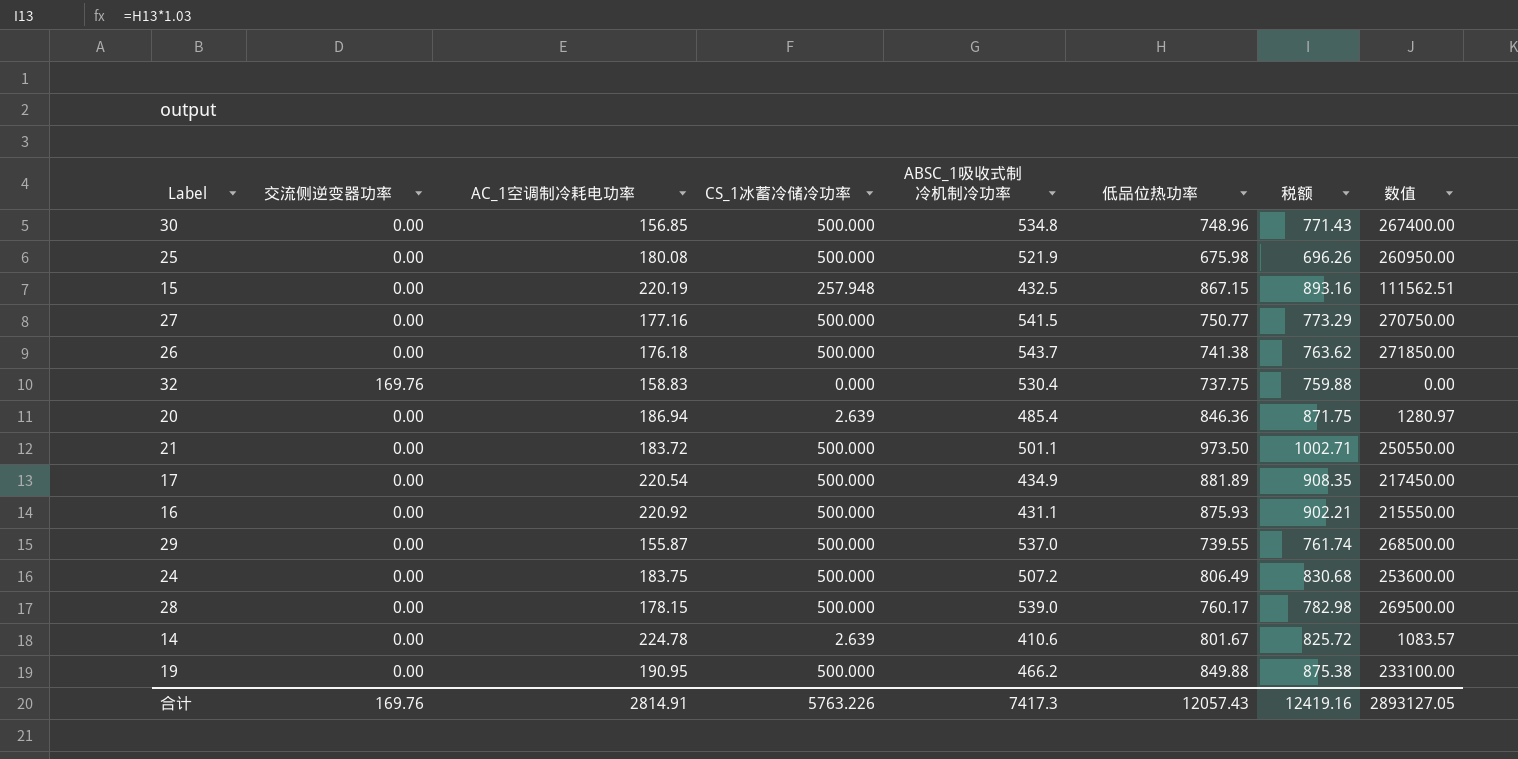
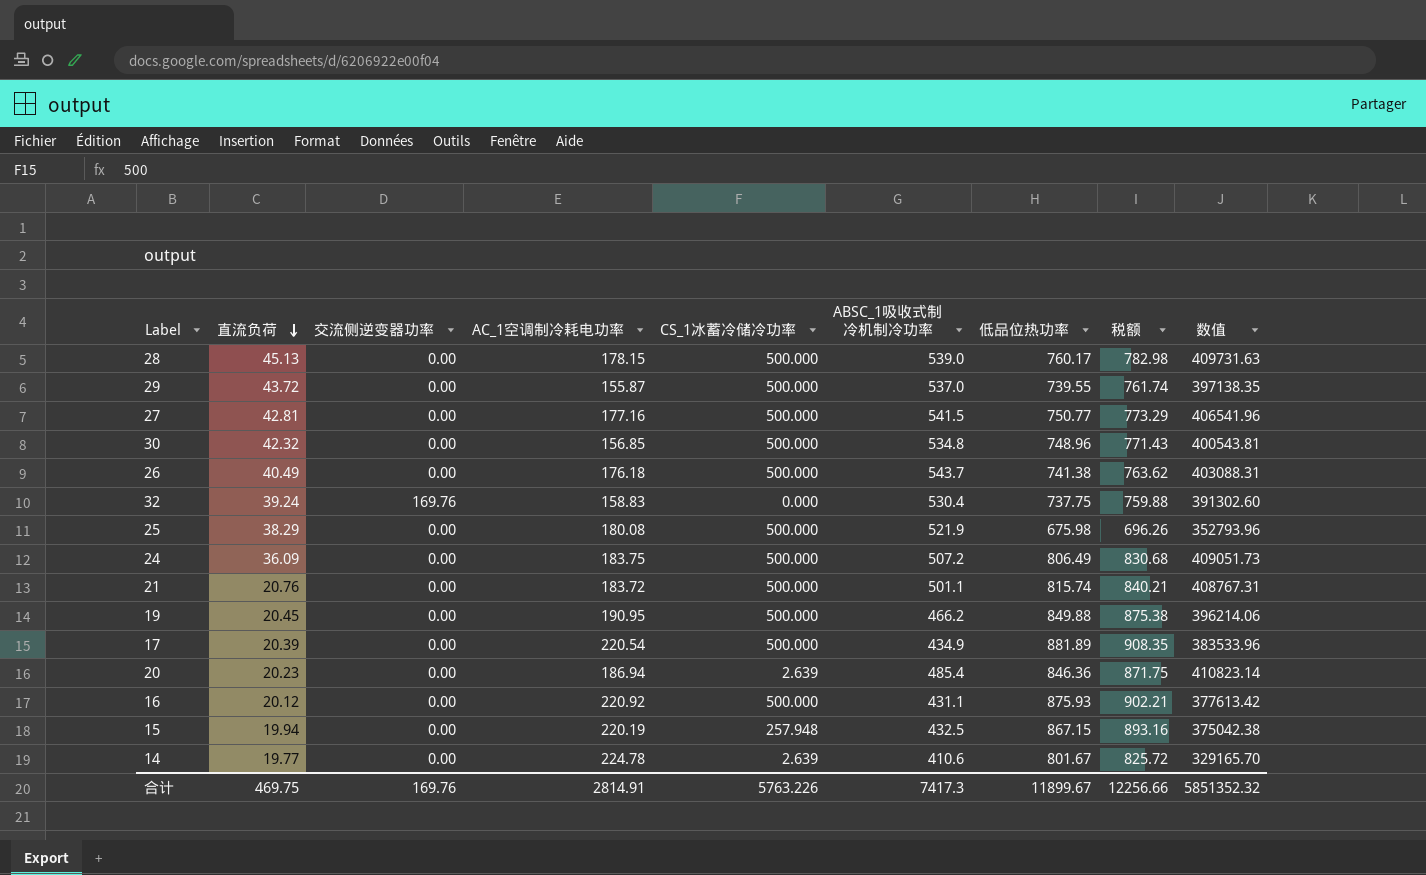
row order: none -> 直流负荷 descending
column 直流负荷 | position: none -> 2
column 数值 | formula: [CS_1冰蓄冷储冷功率] * [ABSC_1吸收式制冷机制冷功率] -> [ABSC_1吸收式制冷机制冷功率] * [低品位热功率]
21 | 低品位热功率: 973.50 -> 815.74
21 | 税额: 1002.71 -> 840.21
合计 | 低品位热功率: 12057.43 -> 11899.67
合计 | 税额: 12419.16 -> 12256.66
合计 | 数值: 2893127.05 -> 5851352.32

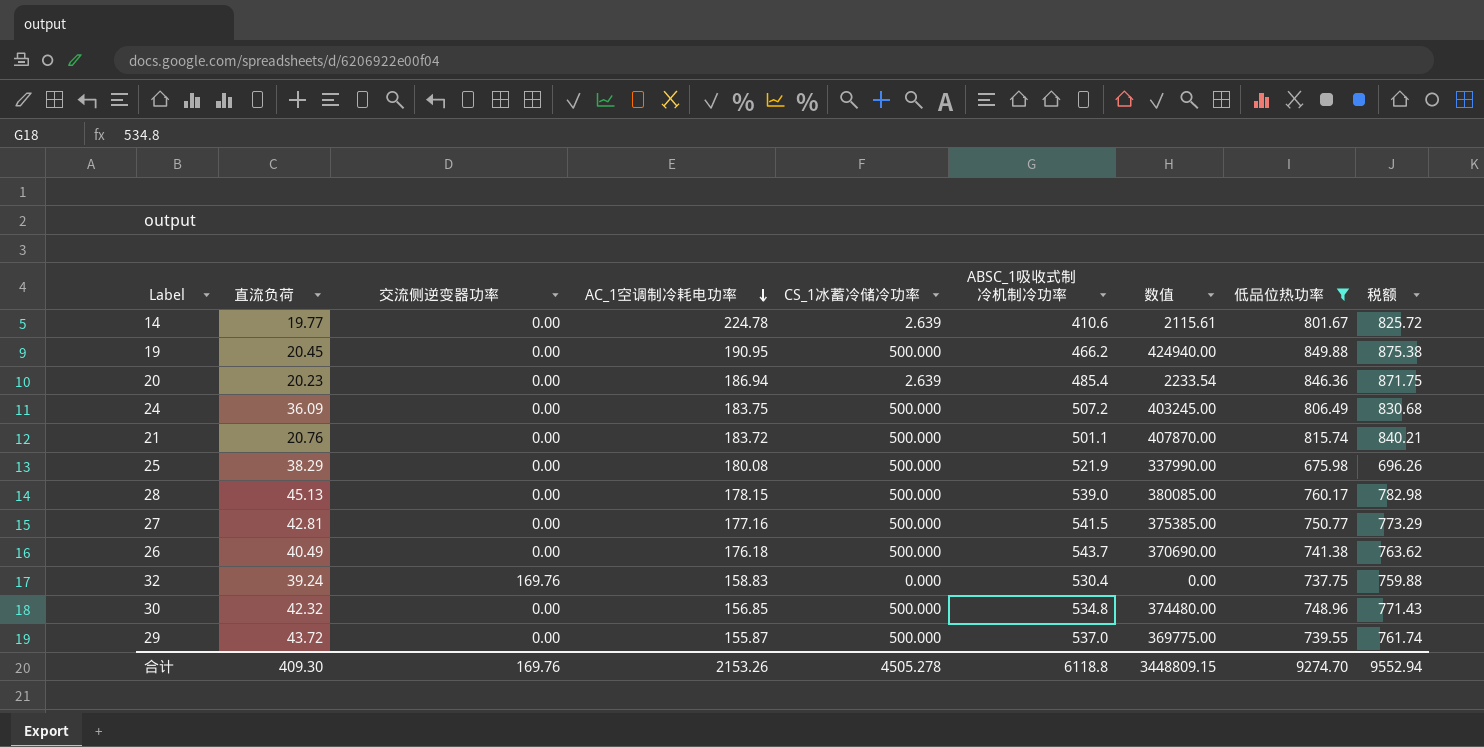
filter: none -> 低品位热功率 <= 849.88
row order: 直流负荷 descending -> AC_1空调制冷耗电功率 descending
column 数值 | formula: [ABSC_1吸收式制冷机制冷功率] * [低品位热功率] -> [CS_1冰蓄冷储冷功率] * [低品位热功率]
column 数值 | position: 9 -> 7
合计 | 直流负荷: 469.75 -> 409.30
合计 | AC_1空调制冷耗电功率: 2814.91 -> 2153.26
合计 | CS_1冰蓄冷储冷功率: 5763.226 -> 4505.278
合计 | ABSC_1吸收式制冷机制冷功率: 7417.3 -> 6118.8
合计 | 数值: 5851352.32 -> 3448809.15
合计 | 低品位热功率: 11899.67 -> 9274.70
合计 | 税额: 12256.66 -> 9552.94

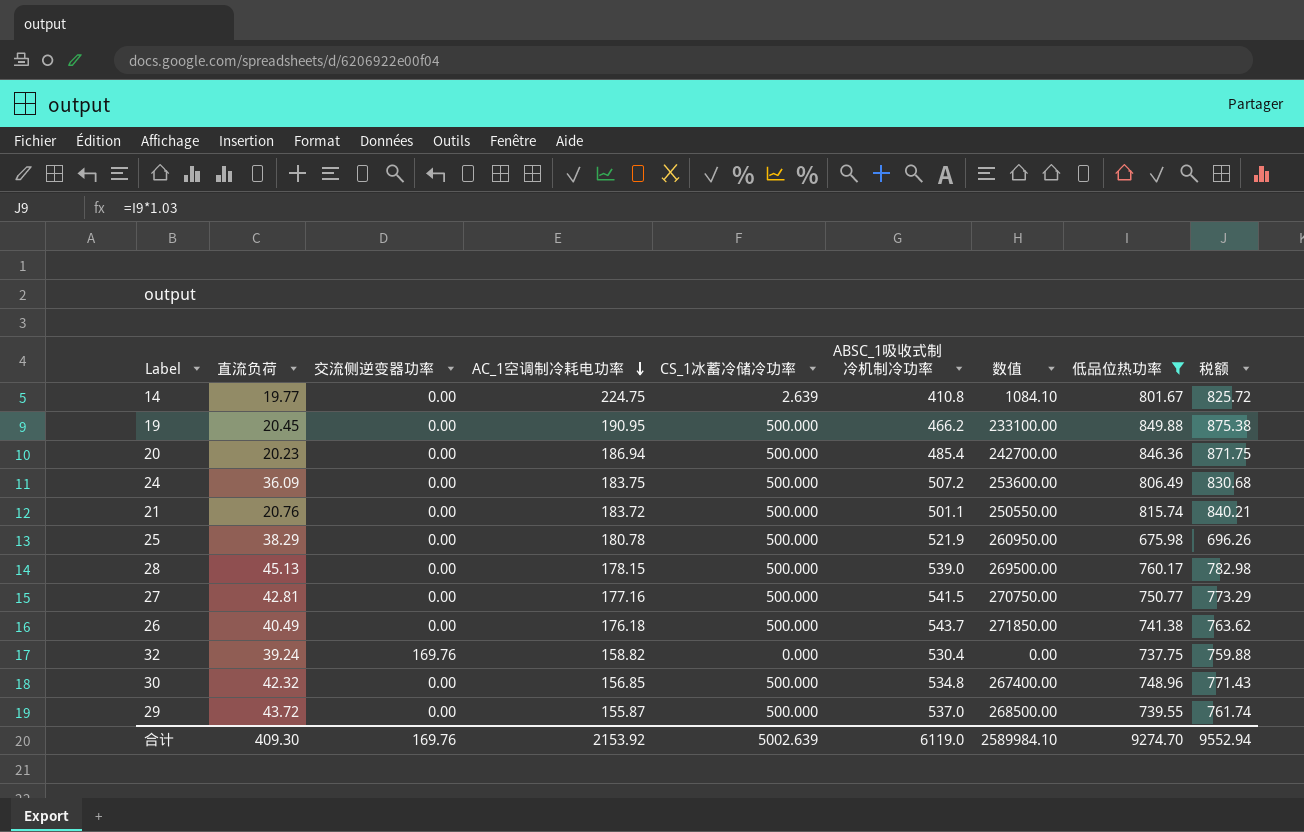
column 数值 | formula: [CS_1冰蓄冷储冷功率] * [低品位热功率] -> [CS_1冰蓄冷储冷功率] * [ABSC_1吸收式制冷机制冷功率]
14 | AC_1空调制冷耗电功率: 224.78 -> 224.75
14 | ABSC_1吸收式制冷机制冷功率: 410.6 -> 410.8
20 | CS_1冰蓄冷储冷功率: 2.639 -> 500.000
25 | AC_1空调制冷耗电功率: 180.08 -> 180.78
32 | AC_1空调制冷耗电功率: 158.83 -> 158.82
合计 | AC_1空调制冷耗电功率: 2153.26 -> 2153.92
合计 | CS_1冰蓄冷储冷功率: 4505.278 -> 5002.639
合计 | ABSC_1吸收式制冷机制冷功率: 6118.8 -> 6119.0
合计 | 数值: 3448809.15 -> 2589984.10

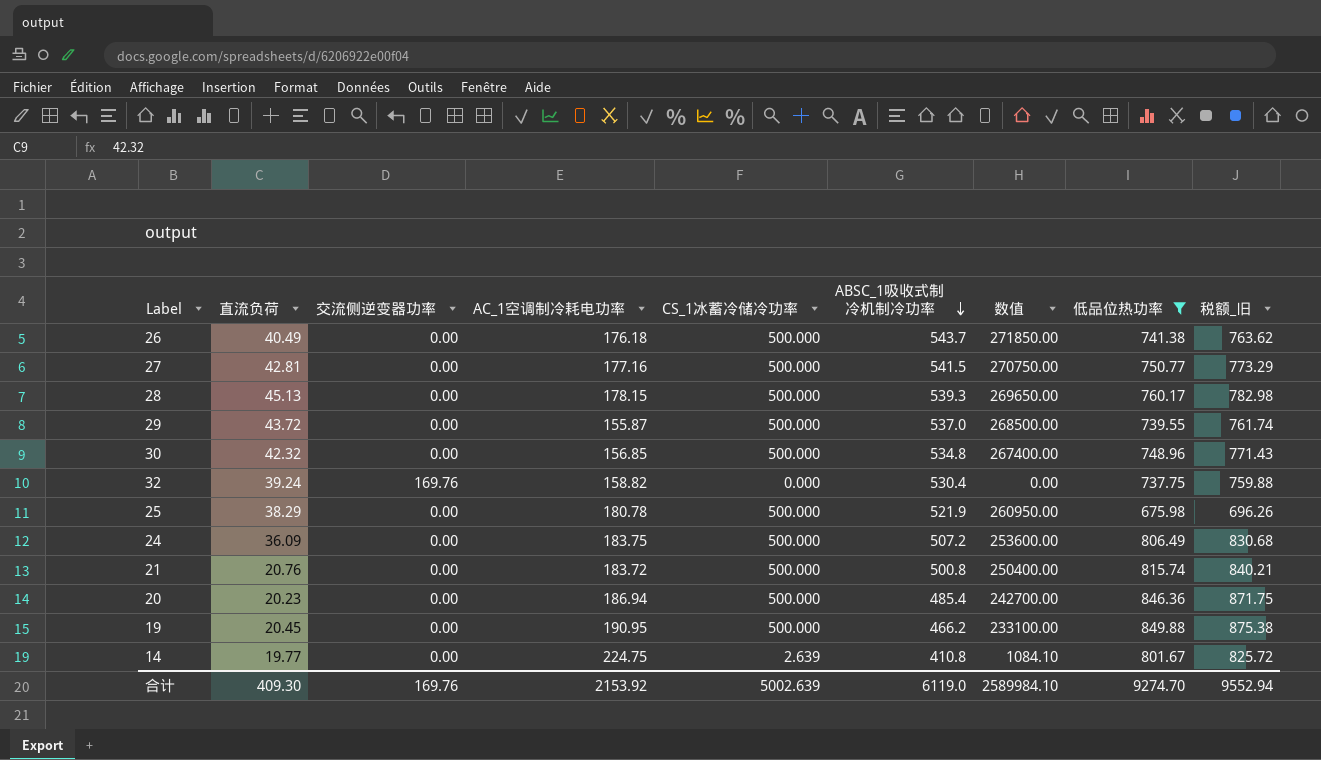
row order: AC_1空调制冷耗电功率 descending -> ABSC_1吸收式制冷机制冷功率 descending
column name: 税额 -> 税额_旧
28 | ABSC_1吸收式制冷机制冷功率: 539.0 -> 539.3
28 | 数值: 269500.00 -> 269650.00
21 | ABSC_1吸收式制冷机制冷功率: 501.1 -> 500.8
21 | 数值: 250550.00 -> 250400.00

